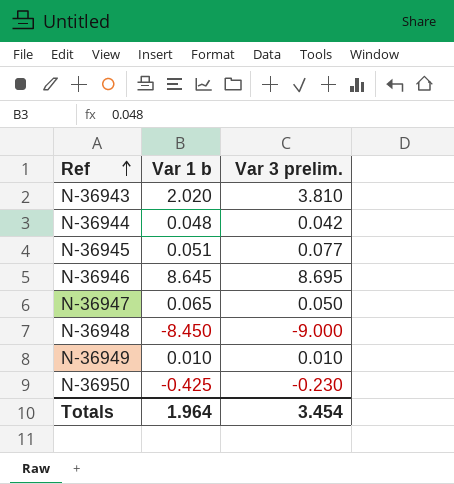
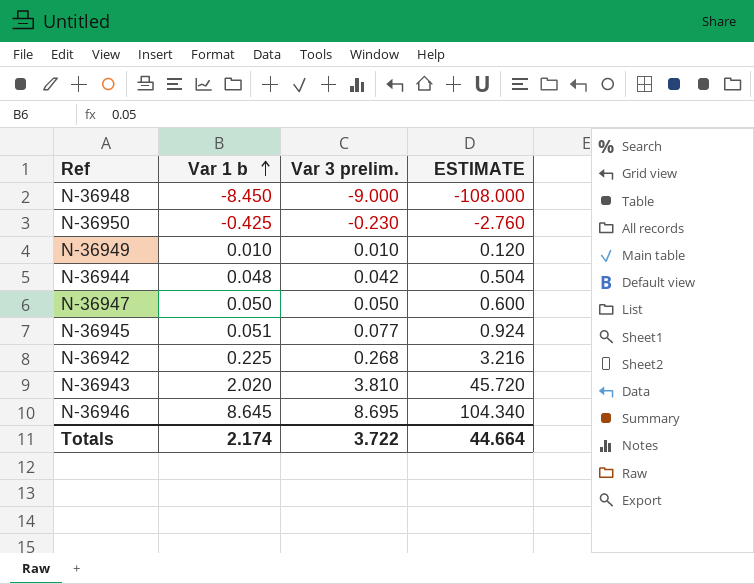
row order: Ref ascending -> Var 1 b ascending
column ESTIMATE | formula: none -> [Var 3 prelim.] * 12
N-36947 | Var 1 b: 0.065 -> 0.050
row N-36942: none -> 0.225 | 0.268 | 3.216
Totals | Var 1 b: 1.964 -> 2.174
Totals | Var 3 prelim.: 3.454 -> 3.722

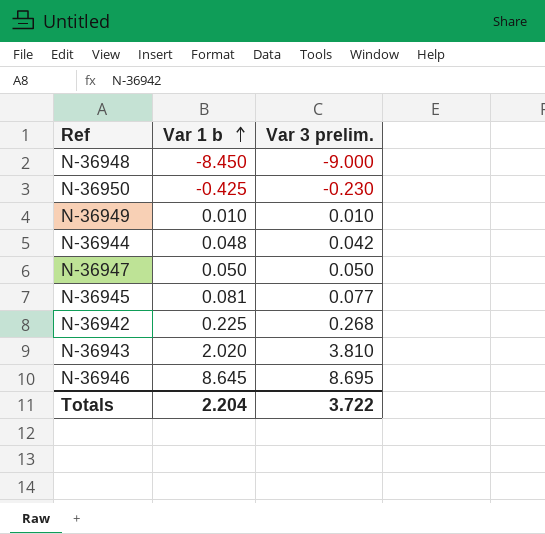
column ESTIMATE | formula: [Var 3 prelim.] * 12 -> none
N-36945 | Var 1 b: 0.051 -> 0.081
Totals | Var 1 b: 2.174 -> 2.204

